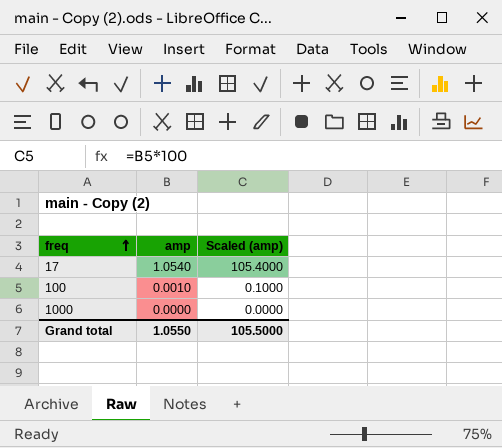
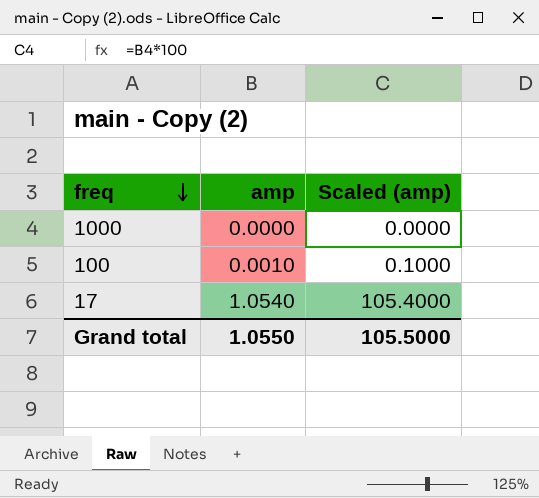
row order: freq ascending -> freq descending

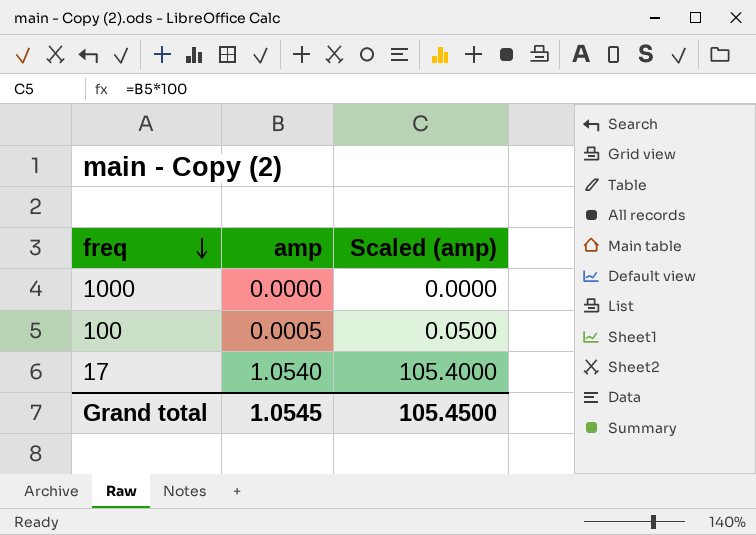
100 | amp: 0.0010 -> 0.0005
100 | Scaled (amp): 0.1000 -> 0.0500
Grand total | amp: 1.0550 -> 1.0545
Grand total | Scaled (amp): 105.5000 -> 105.4500

